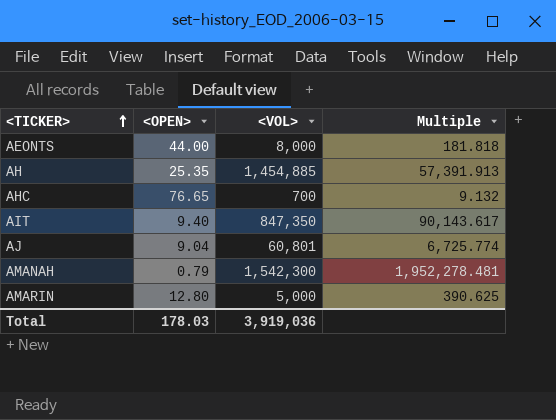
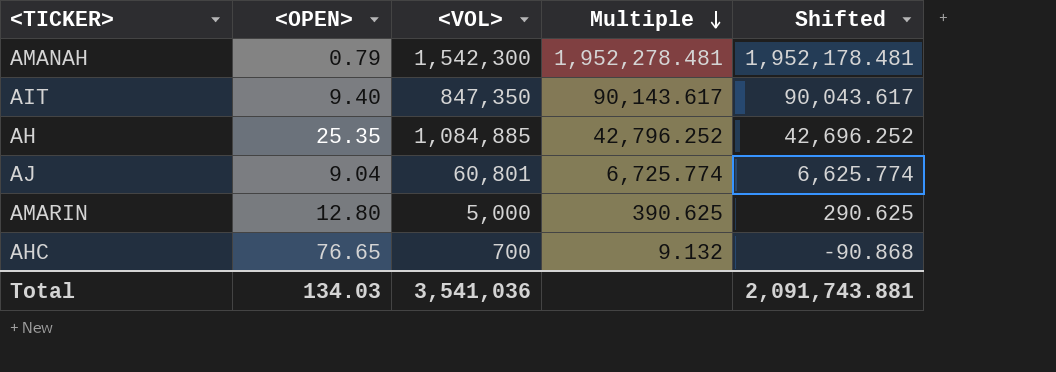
row order: <TICKER> ascending -> Multiple descending
column Shifted | formula: none -> [Multiple] - 100
row AEONTS: 44.00 | 8,000 | 181.818 -> none
AH | <VOL>: 1,454,885 -> 1,084,885
AH | Multiple: 57,391.913 -> 42,796.252
Total | <OPEN>: 178.03 -> 134.03
Total | <VOL>: 3,919,036 -> 3,541,036

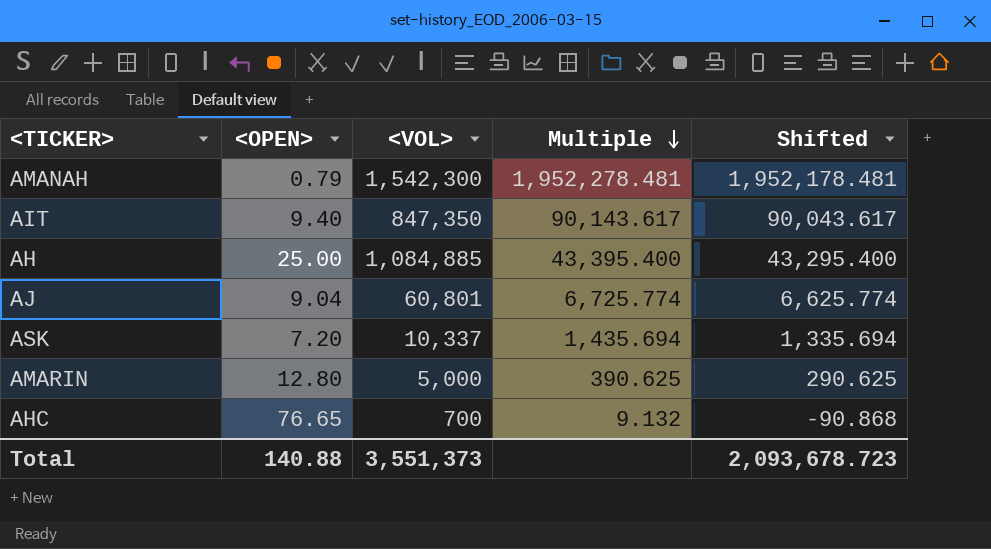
AH | <OPEN>: 25.35 -> 25.00
AH | Multiple: 42,796.252 -> 43,395.400
AH | Shifted: 42,696.252 -> 43,295.400
row ASK: none -> 7.20 | 10,337 | 1,435.694 | 1,335.694
Total | <OPEN>: 134.03 -> 140.88
Total | <VOL>: 3,541,036 -> 3,551,373
Total | Shifted: 2,091,743.881 -> 2,093,678.723

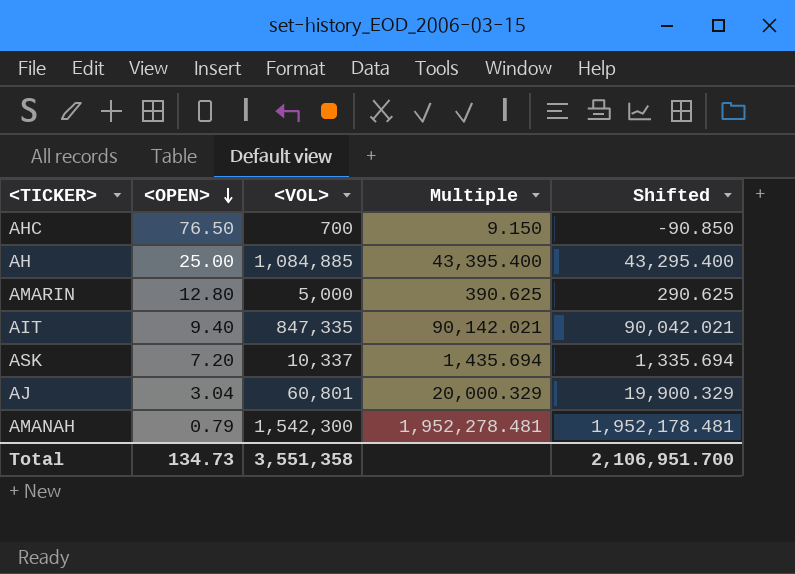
row order: Multiple descending -> <OPEN> descending
AHC | <OPEN>: 76.65 -> 76.50
AHC | Multiple: 9.132 -> 9.150
AHC | Shifted: -90.868 -> -90.850
AIT | <VOL>: 847,350 -> 847,335
AIT | Multiple: 90,143.617 -> 90,142.021
AIT | Shifted: 90,043.617 -> 90,042.021
AJ | <OPEN>: 9.04 -> 3.04
AJ | Multiple: 6,725.774 -> 20,000.329
AJ | Shifted: 6,625.774 -> 19,900.329
Total | <OPEN>: 140.88 -> 134.73
Total | <VOL>: 3,551,373 -> 3,551,358
Total | Shifted: 2,093,678.723 -> 2,106,951.700

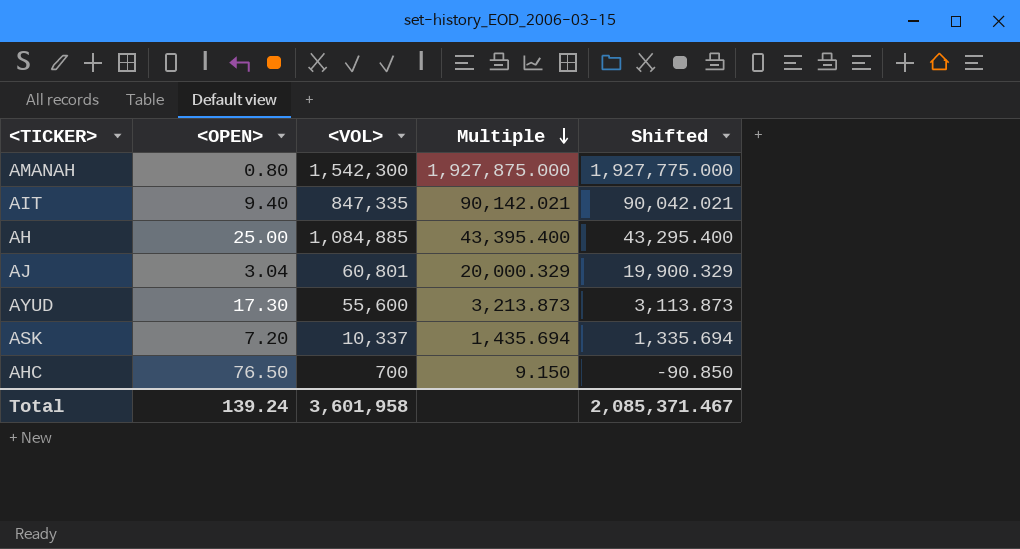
row order: <OPEN> descending -> Multiple descending
row AMARIN: 12.80 | 5,000 | 390.625 | 290.625 -> none
AMANAH | <OPEN>: 0.79 -> 0.80
AMANAH | Multiple: 1,952,278.481 -> 1,927,875.000
AMANAH | Shifted: 1,952,178.481 -> 1,927,775.000
row AYUD: none -> 17.30 | 55,600 | 3,213.873 | 3,113.873
Total | <OPEN>: 134.73 -> 139.24
Total | <VOL>: 3,551,358 -> 3,601,958
Total | Shifted: 2,106,951.700 -> 2,085,371.467

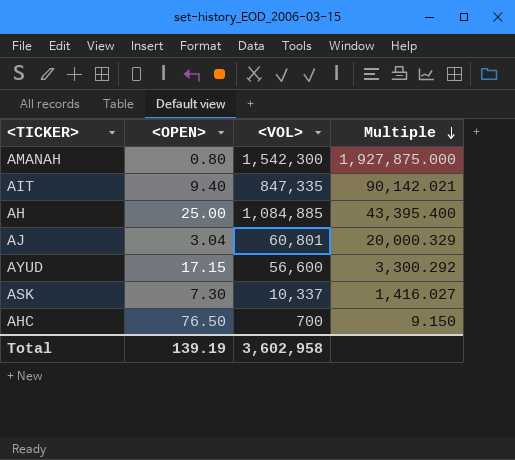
column Shifted | formula: [Multiple] - 100 -> none
AYUD | <OPEN>: 17.30 -> 17.15
AYUD | <VOL>: 55,600 -> 56,600
AYUD | Multiple: 3,213.873 -> 3,300.292
ASK | <OPEN>: 7.20 -> 7.30
ASK | Multiple: 1,435.694 -> 1,416.027
Total | <OPEN>: 139.24 -> 139.19
Total | <VOL>: 3,601,958 -> 3,602,958

